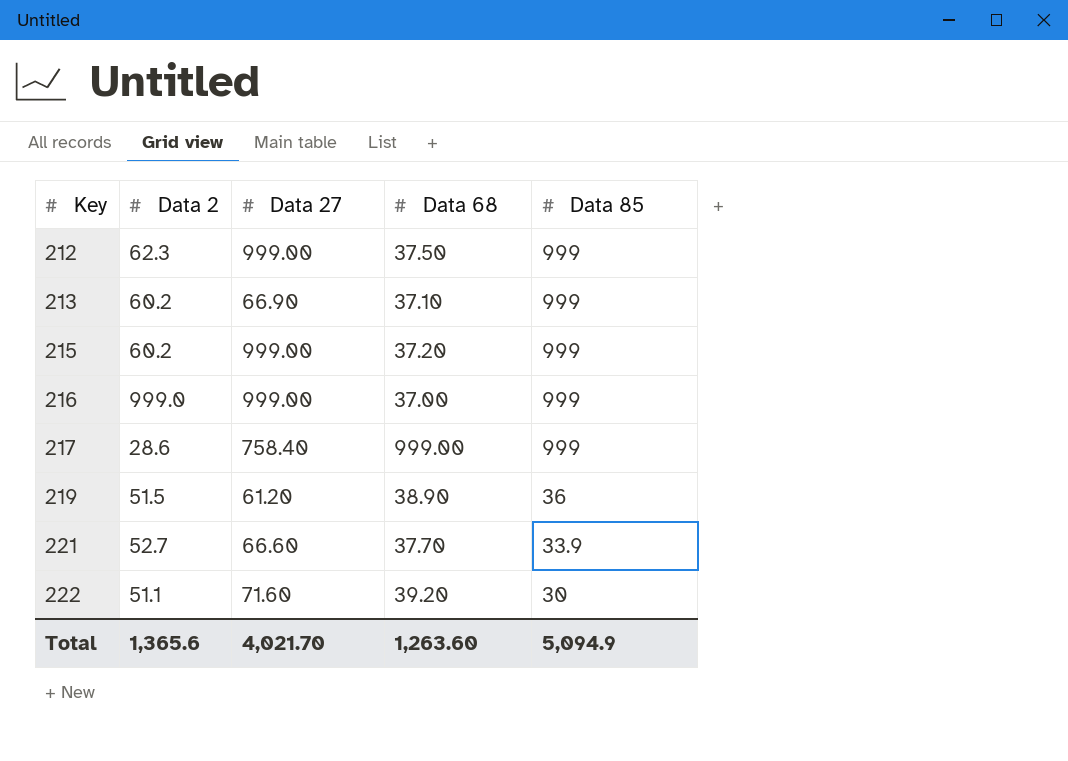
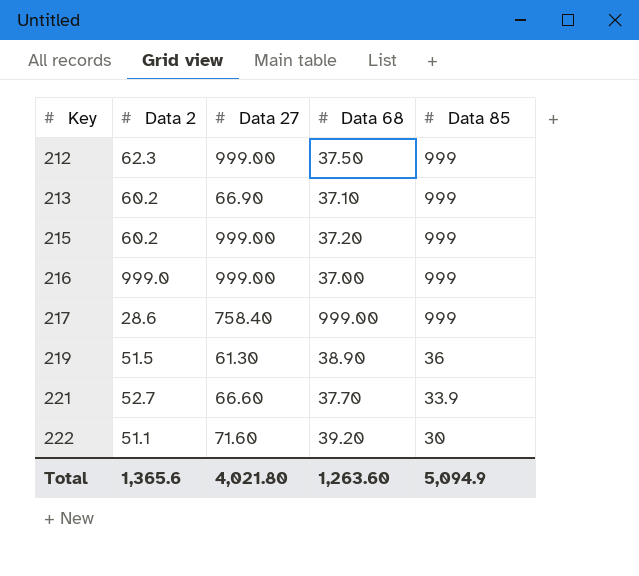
219 | Data 27: 61.20 -> 61.30
Total | Data 27: 4,021.70 -> 4,021.80

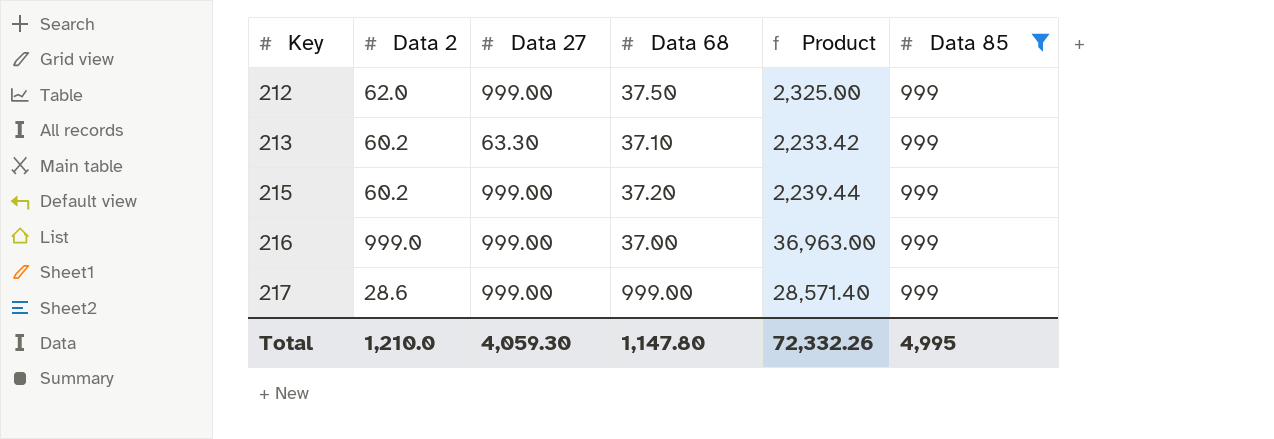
filter: none -> Data 85 = 999
column Product | formula: none -> [Data 2] * [Data 68]
212 | Data 2: 62.3 -> 62.0
213 | Data 27: 66.90 -> 63.30
217 | Data 27: 758.40 -> 999.00
Total | Data 2: 1,365.6 -> 1,210.0
Total | Data 27: 4,021.80 -> 4,059.30
Total | Data 68: 1,263.60 -> 1,147.80
Total | Data 85: 5,094.9 -> 4,995

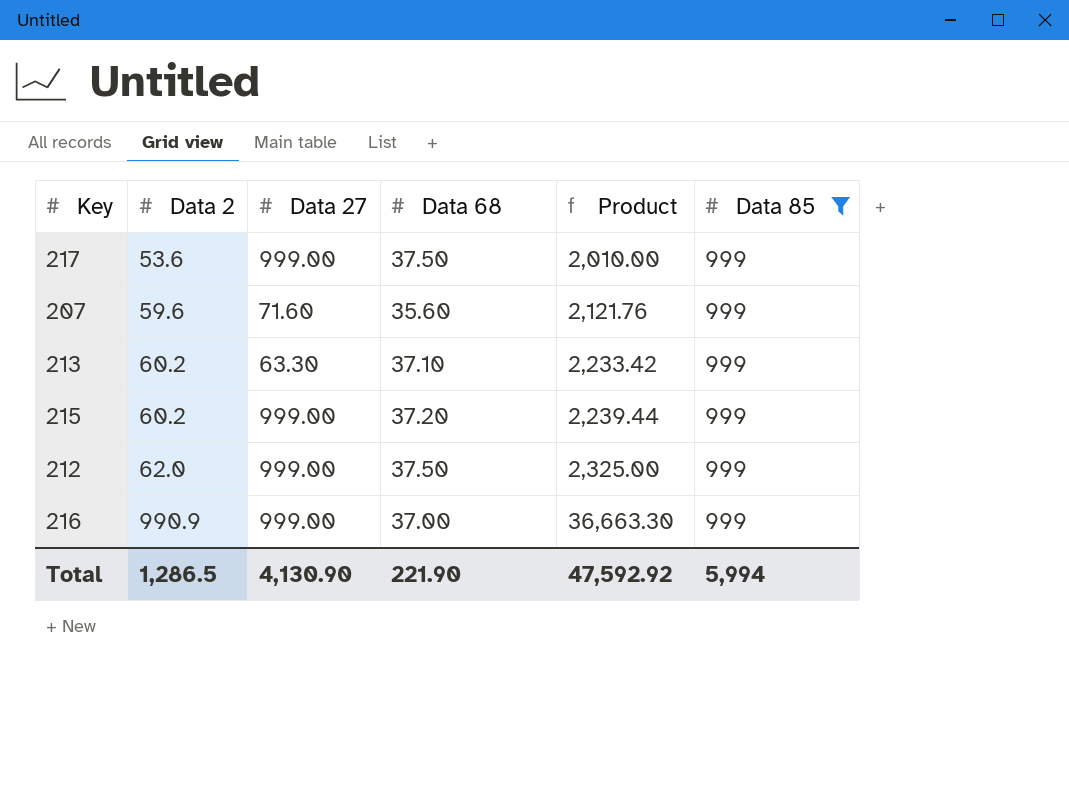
row order: Key ascending -> Data 2 ascending
217 | Data 2: 28.6 -> 53.6
217 | Data 68: 999.00 -> 37.50
217 | Product: 28,571.40 -> 2,010.00
row 207: none -> 59.6 | 71.60 | 35.60 | 2,121.76 | 999
216 | Data 2: 999.0 -> 990.9
216 | Product: 36,963.00 -> 36,663.30
Total | Data 2: 1,210.0 -> 1,286.5
Total | Data 27: 4,059.30 -> 4,130.90
Total | Data 68: 1,147.80 -> 221.90
Total | Product: 72,332.26 -> 47,592.92
Total | Data 85: 4,995 -> 5,994

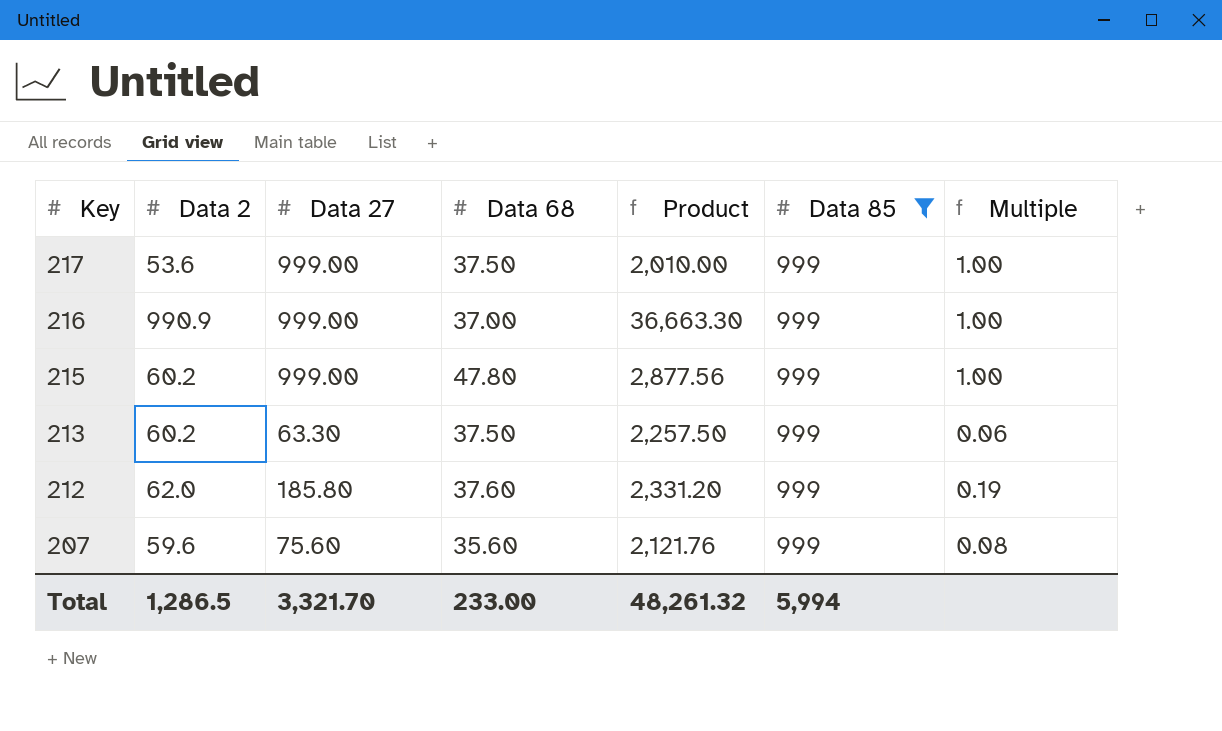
row order: Data 2 ascending -> Key descending
column Multiple | formula: none -> [Data 27] / [Data 85]
215 | Data 68: 37.20 -> 47.80
215 | Product: 2,239.44 -> 2,877.56
213 | Data 68: 37.10 -> 37.50
213 | Product: 2,233.42 -> 2,257.50
212 | Data 27: 999.00 -> 185.80
212 | Data 68: 37.50 -> 37.60
212 | Product: 2,325.00 -> 2,331.20
207 | Data 27: 71.60 -> 75.60
Total | Data 27: 4,130.90 -> 3,321.70
Total | Data 68: 221.90 -> 233.00
Total | Product: 47,592.92 -> 48,261.32

